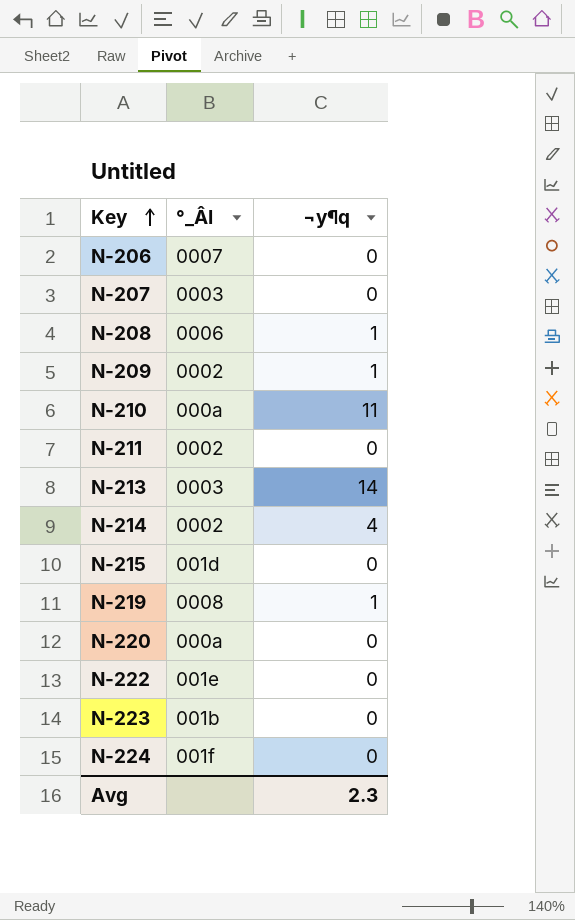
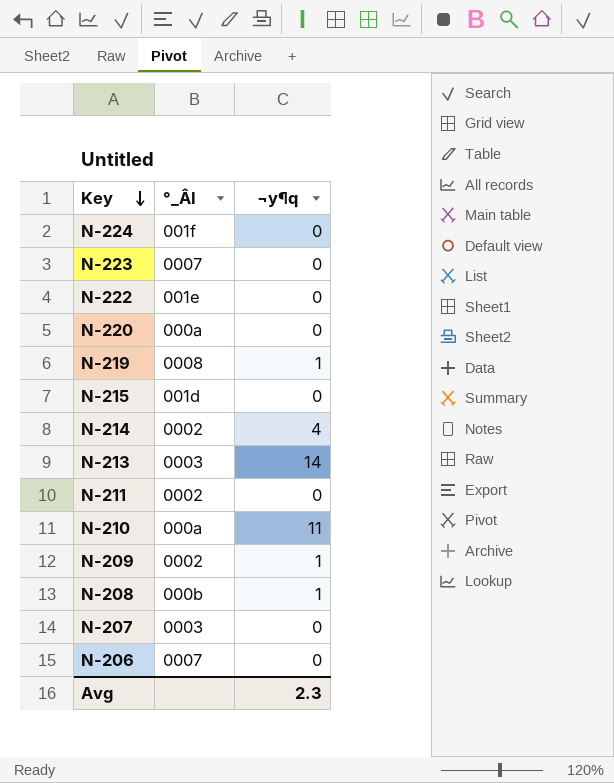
row order: Key ascending -> Key descending
N-223 | °_ÂI: 001b -> 0007
N-208 | °_ÂI: 0006 -> 000b

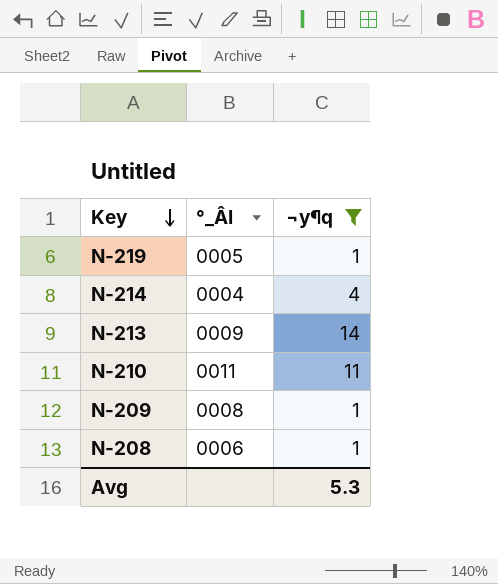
filter: none -> ¬y¶q != 0
N-219 | °_ÂI: 0008 -> 0005
N-214 | °_ÂI: 0002 -> 0004
N-213 | °_ÂI: 0003 -> 0009
N-210 | °_ÂI: 000a -> 0011
N-209 | °_ÂI: 0002 -> 0008
N-208 | °_ÂI: 000b -> 0006
Avg | ¬y¶q: 2.3 -> 5.3

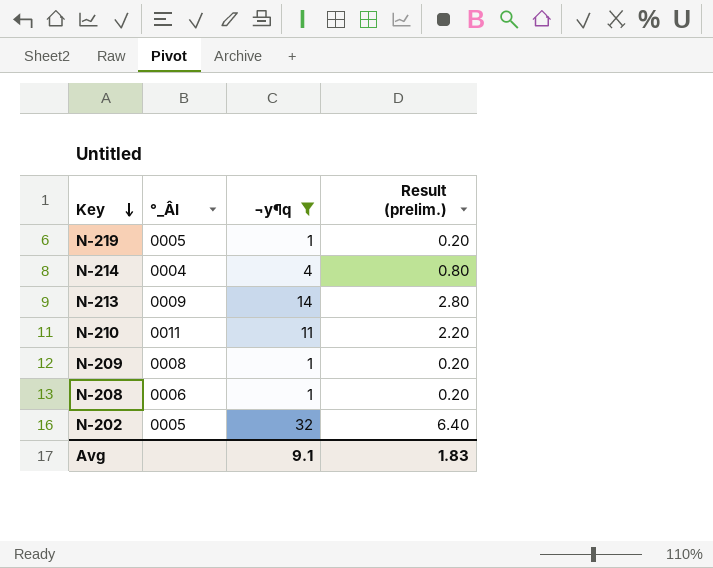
column Result (prelim.) | formula: none -> [¬y¶q] * 0.2
row N-202: none -> 0005 | 32 | 6.40
Avg | ¬y¶q: 5.3 -> 9.1

